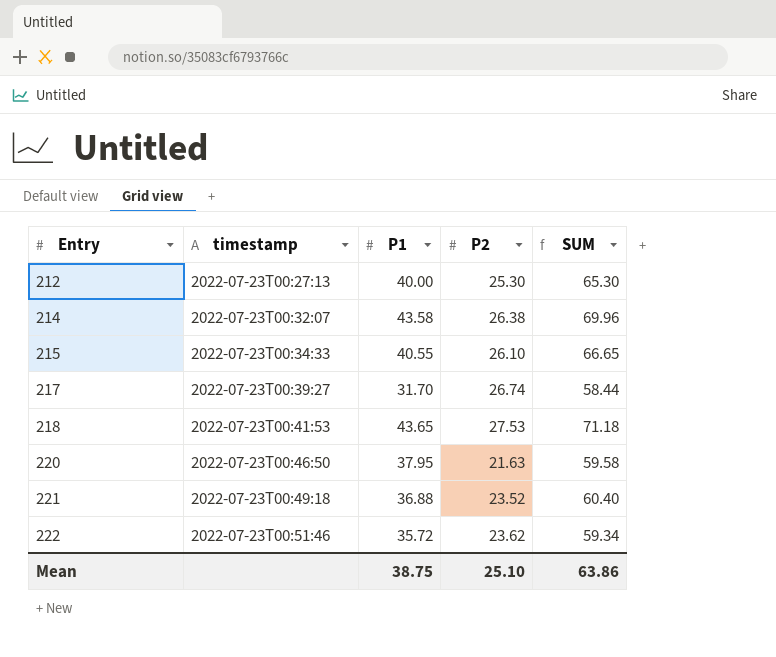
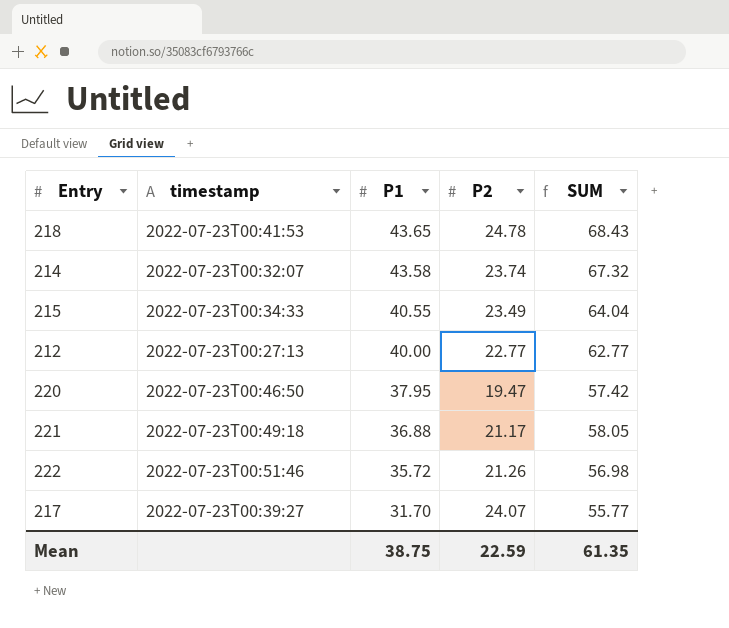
row order: Entry ascending -> P1 descending
218 | P2: 27.53 -> 24.78
218 | SUM: 71.18 -> 68.43
214 | P2: 26.38 -> 23.74
214 | SUM: 69.96 -> 67.32
215 | P2: 26.10 -> 23.49
215 | SUM: 66.65 -> 64.04
212 | P2: 25.30 -> 22.77
212 | SUM: 65.30 -> 62.77
220 | P2: 21.63 -> 19.47
220 | SUM: 59.58 -> 57.42
221 | P2: 23.52 -> 21.17
221 | SUM: 60.40 -> 58.05
222 | P2: 23.62 -> 21.26
222 | SUM: 59.34 -> 56.98
217 | P2: 26.74 -> 24.07
217 | SUM: 58.44 -> 55.77
Mean | P2: 25.10 -> 22.59
Mean | SUM: 63.86 -> 61.35

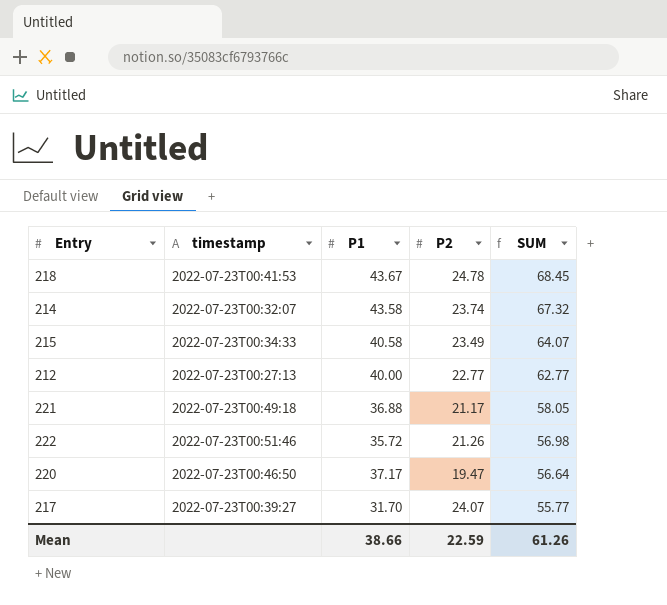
row order: P1 descending -> SUM descending
218 | P1: 43.65 -> 43.67
218 | SUM: 68.43 -> 68.45
215 | P1: 40.55 -> 40.58
215 | SUM: 64.04 -> 64.07
220 | P1: 37.95 -> 37.17
220 | SUM: 57.42 -> 56.64
Mean | P1: 38.75 -> 38.66
Mean | SUM: 61.35 -> 61.26

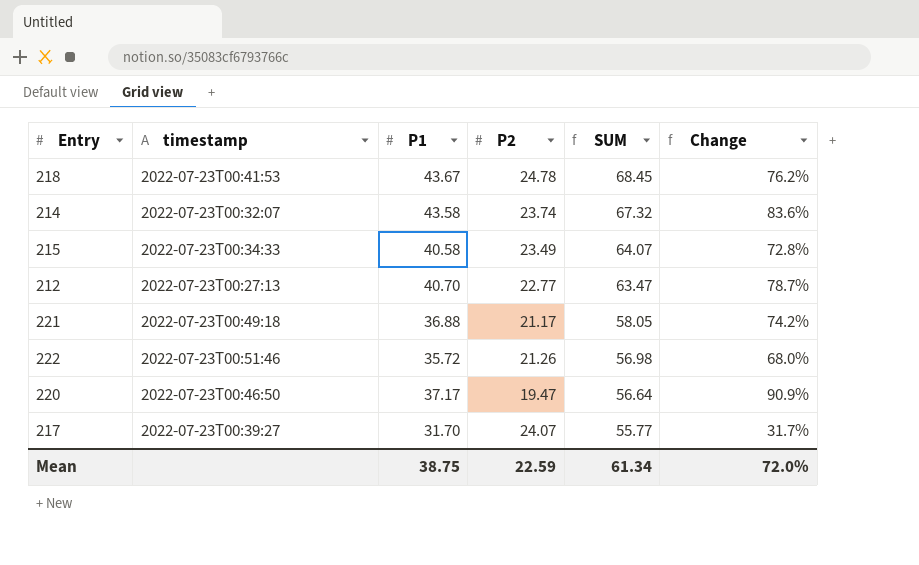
column Change | formula: none -> ([P1] - [P2]) / [P2]
212 | P1: 40.00 -> 40.70
212 | SUM: 62.77 -> 63.47
Mean | P1: 38.66 -> 38.75
Mean | SUM: 61.26 -> 61.34

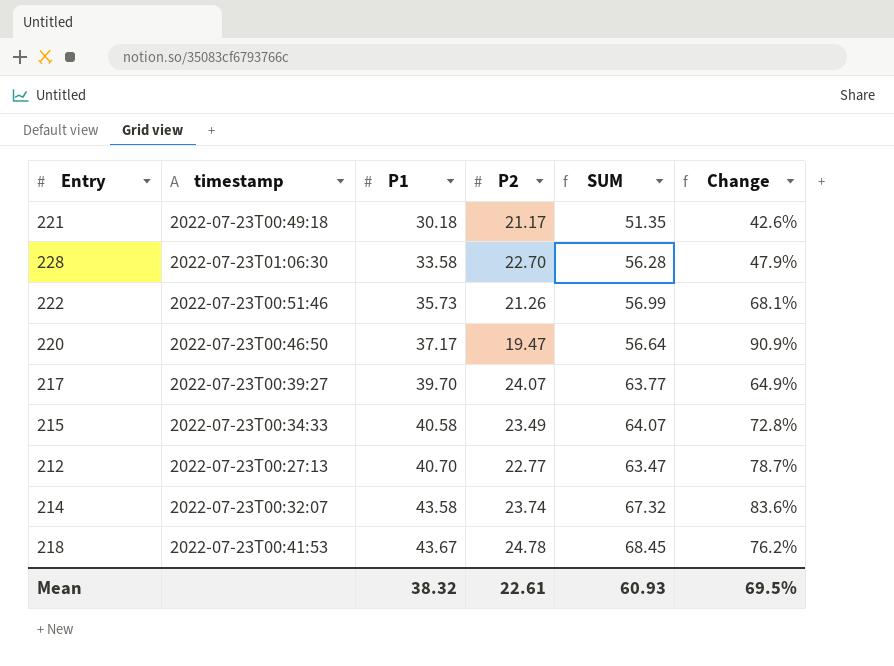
row order: SUM descending -> P1 ascending
221 | P1: 36.88 -> 30.18
221 | SUM: 58.05 -> 51.35
221 | Change: 74.2% -> 42.6%
row 228: none -> 2022-07-23T01:06:30 | 33.58 | 22.70 | 56.28 | 47.9%
222 | P1: 35.72 -> 35.73
222 | SUM: 56.98 -> 56.99
222 | Change: 68.0% -> 68.1%
217 | P1: 31.70 -> 39.70
217 | SUM: 55.77 -> 63.77
217 | Change: 31.7% -> 64.9%
Mean | P1: 38.75 -> 38.32
Mean | P2: 22.59 -> 22.61
Mean | SUM: 61.34 -> 60.93
Mean | Change: 72.0% -> 69.5%

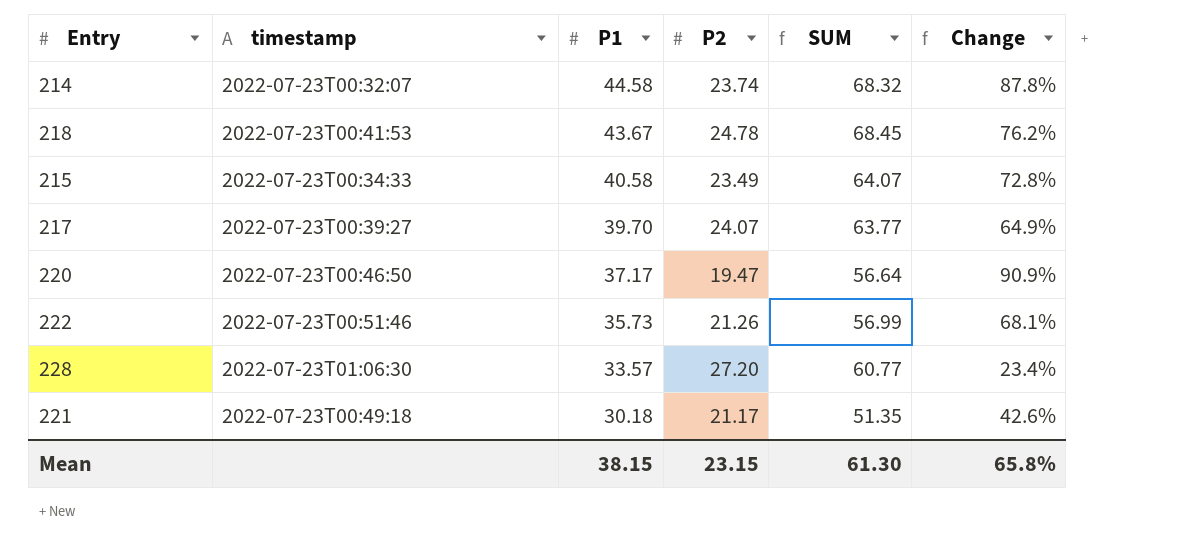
row order: P1 ascending -> P1 descending
row 212: 2022-07-23T00:27:13 | 40.70 | 22.77 | 63.47 | 78.7% -> none
214 | P1: 43.58 -> 44.58
214 | SUM: 67.32 -> 68.32
214 | Change: 83.6% -> 87.8%
228 | P1: 33.58 -> 33.57
228 | P2: 22.70 -> 27.20
228 | SUM: 56.28 -> 60.77
228 | Change: 47.9% -> 23.4%
Mean | P1: 38.32 -> 38.15
Mean | P2: 22.61 -> 23.15
Mean | SUM: 60.93 -> 61.30
Mean | Change: 69.5% -> 65.8%

